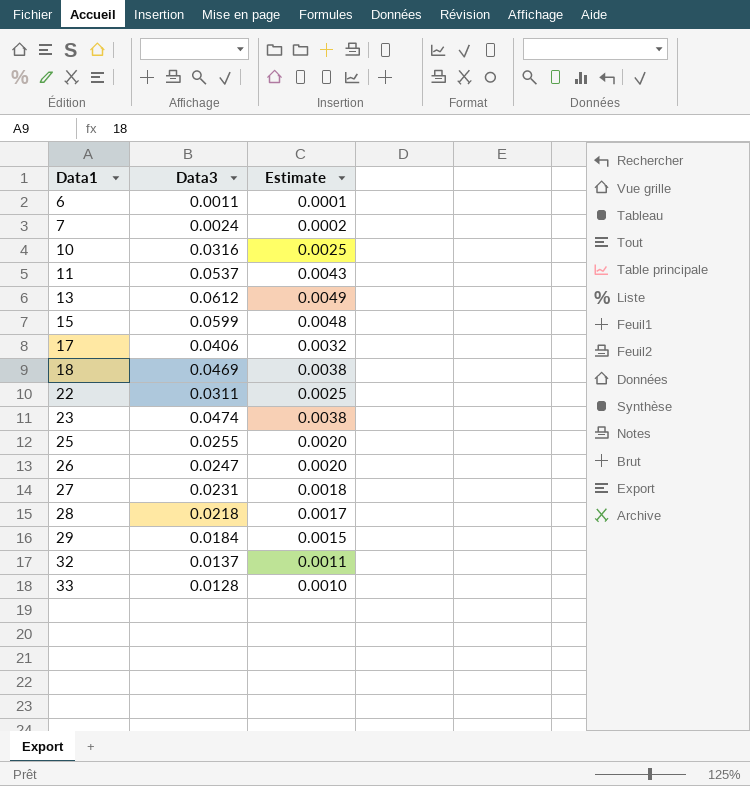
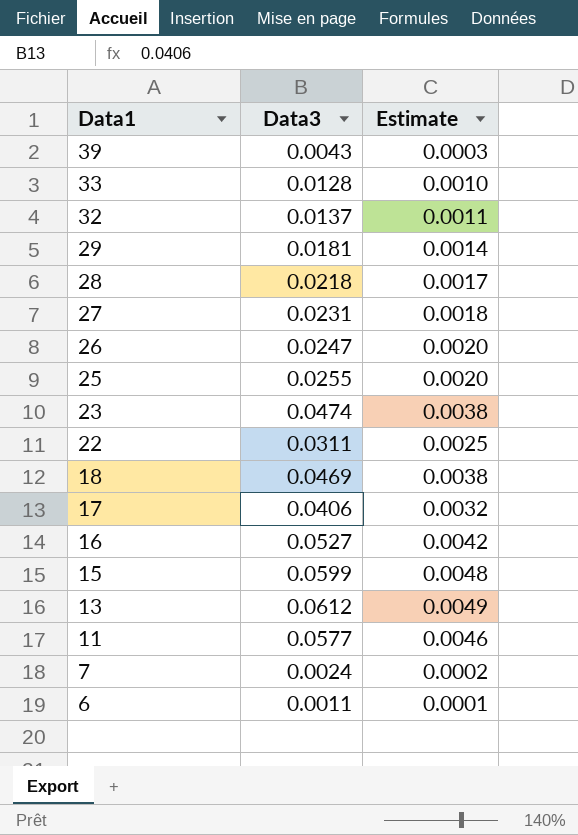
row order: Data1 ascending -> Data1 descending
row 10: 0.0316 | 0.0025 -> none
row 39: none -> 0.0043 | 0.0003
29 | Data3: 0.0184 -> 0.0181
29 | Estimate: 0.0015 -> 0.0014
row 16: none -> 0.0527 | 0.0042
11 | Data3: 0.0537 -> 0.0577
11 | Estimate: 0.0043 -> 0.0046

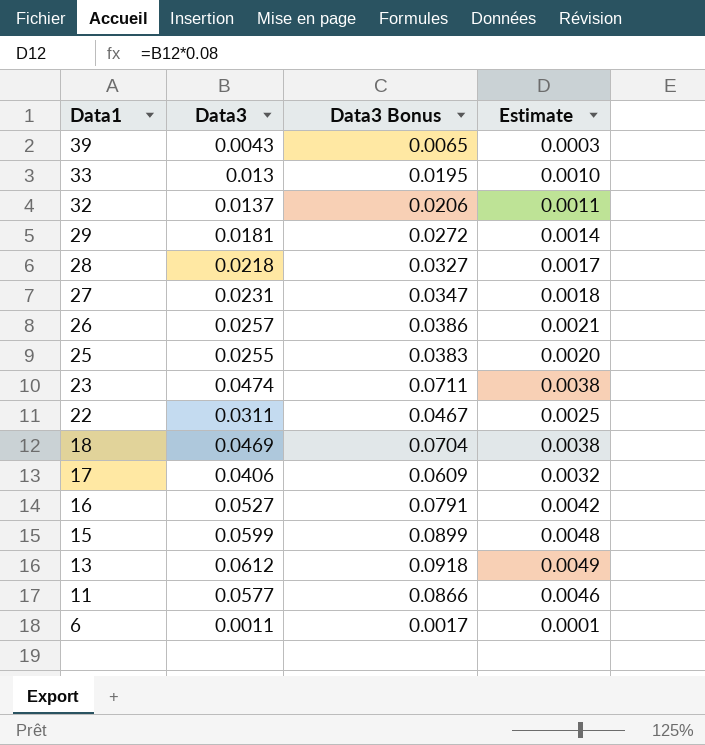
column Data3 Bonus | formula: none -> [Data3] * 1.5
row 7: 0.0024 | 0.0002 -> none
33 | Data3: 0.0128 -> 0.013
26 | Data3: 0.0247 -> 0.0257
26 | Estimate: 0.0020 -> 0.0021

